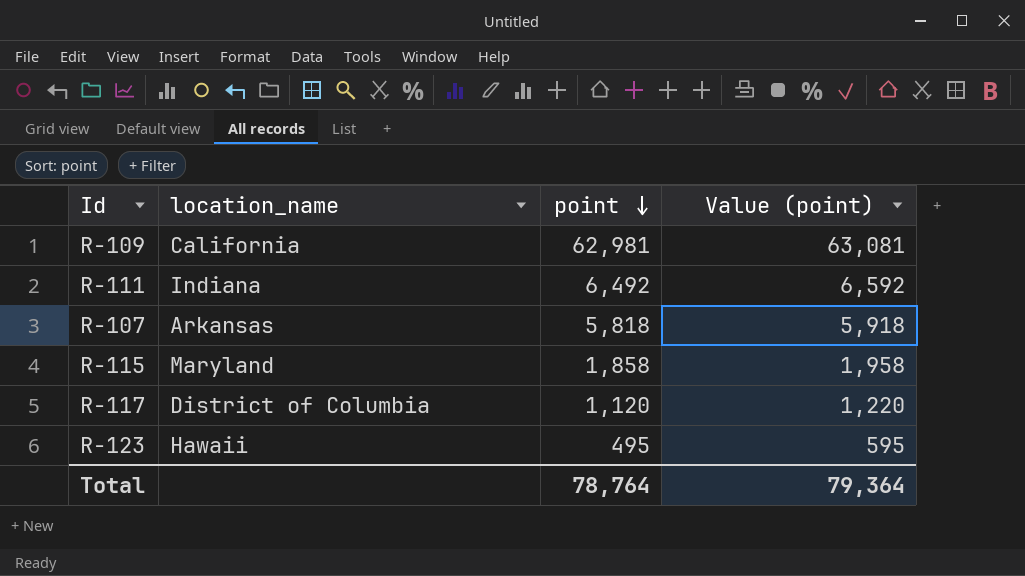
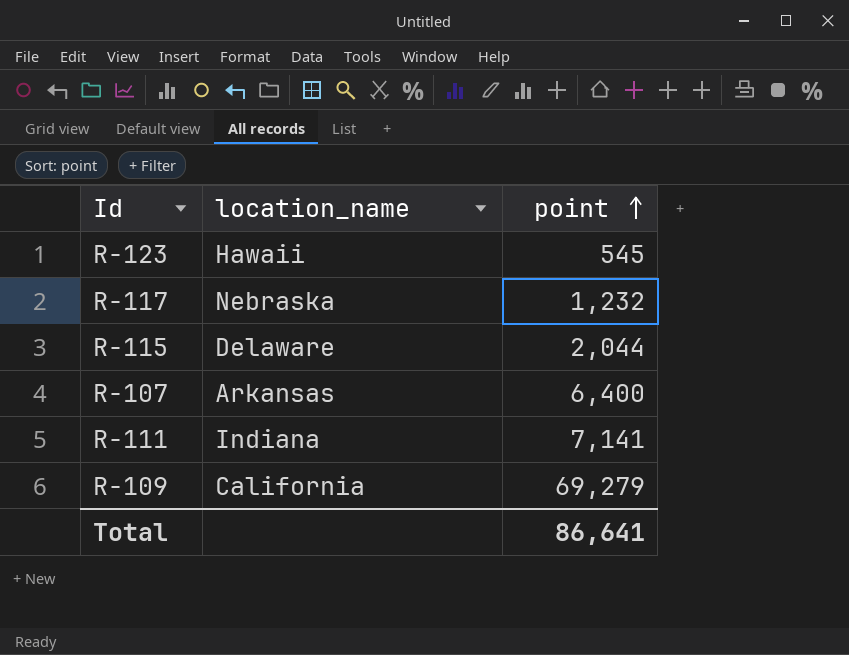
row order: point descending -> point ascending
column Value (point) | formula: [point] + 100 -> none
R-123 | point: 495 -> 545
R-117 | location_name: District of Columbia -> Nebraska
R-117 | point: 1,120 -> 1,232
R-115 | location_name: Maryland -> Delaware
R-115 | point: 1,858 -> 2,044
R-107 | point: 5,818 -> 6,400
R-111 | point: 6,492 -> 7,141
R-109 | point: 62,981 -> 69,279
Total | point: 78,764 -> 86,641

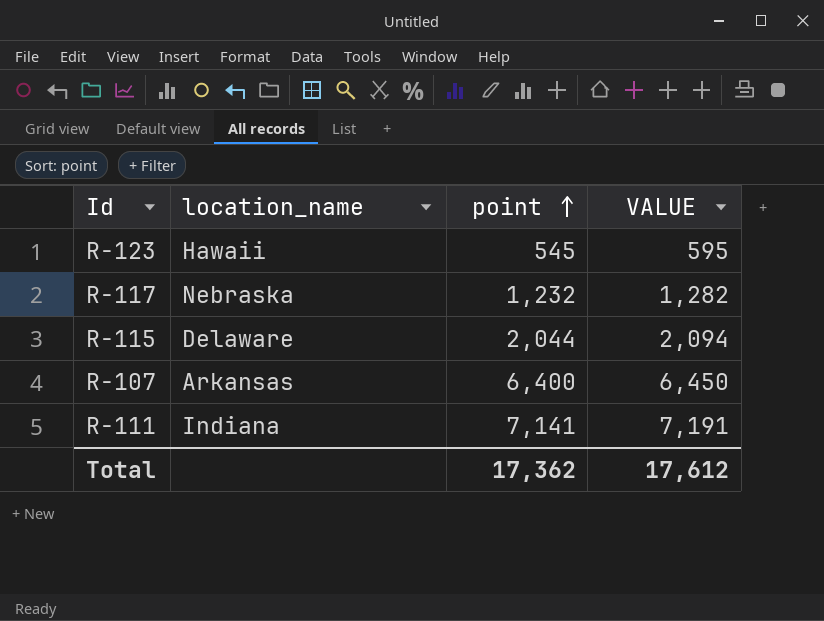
column VALUE | formula: none -> [point] + 50
row R-109: California | 69,279 -> none
Total | point: 86,641 -> 17,362

